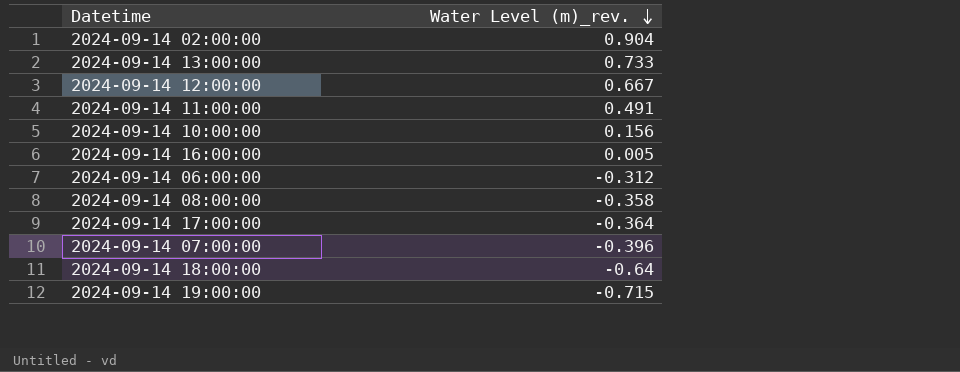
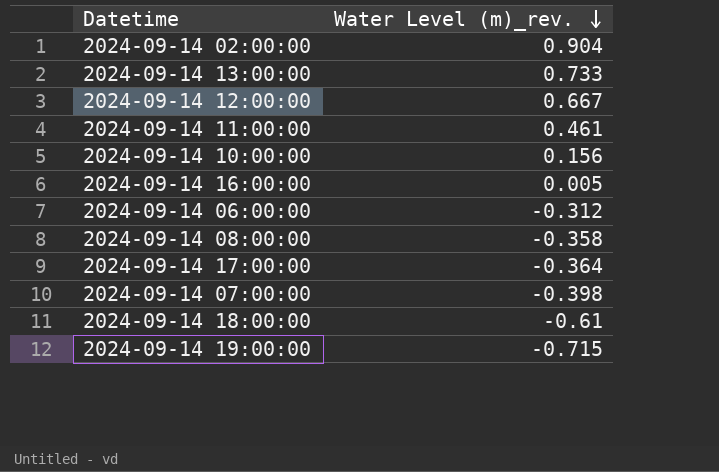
2024-09-14 11:00:00 | Water Level (m)_rev.: 0.491 -> 0.461
2024-09-14 07:00:00 | Water Level (m)_rev.: -0.396 -> -0.398
2024-09-14 18:00:00 | Water Level (m)_rev.: -0.64 -> -0.61

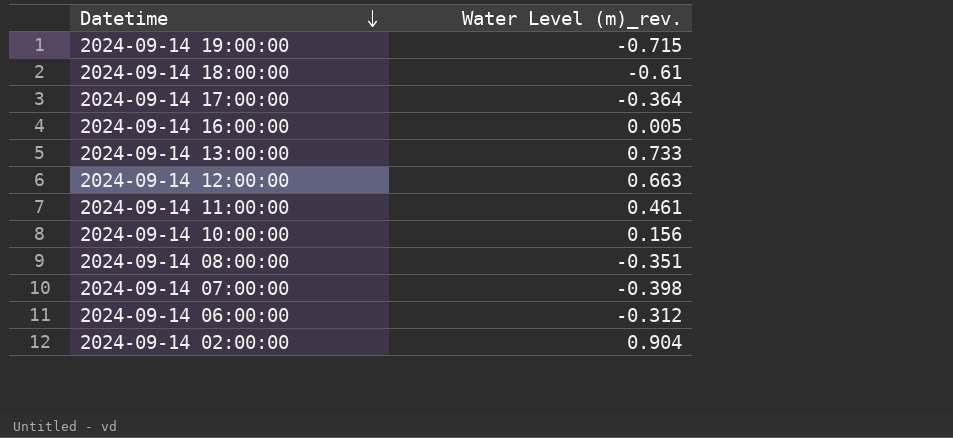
row order: Water Level (m)_rev. descending -> Datetime descending
2024-09-14 12:00:00 | Water Level (m)_rev.: 0.667 -> 0.663
2024-09-14 08:00:00 | Water Level (m)_rev.: -0.358 -> -0.351

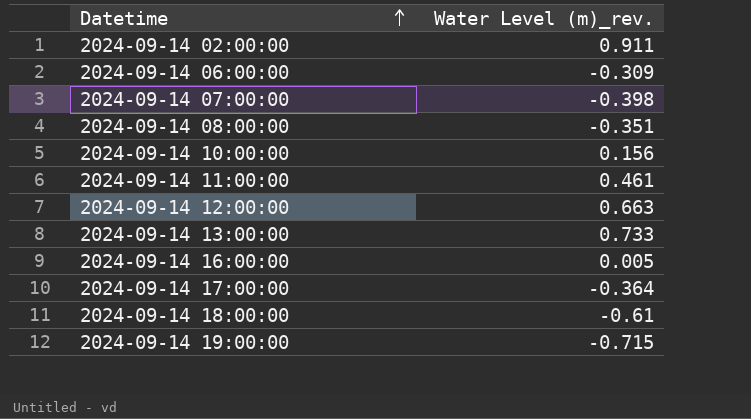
row order: Datetime descending -> Datetime ascending
2024-09-14 02:00:00 | Water Level (m)_rev.: 0.904 -> 0.911
2024-09-14 06:00:00 | Water Level (m)_rev.: -0.312 -> -0.309

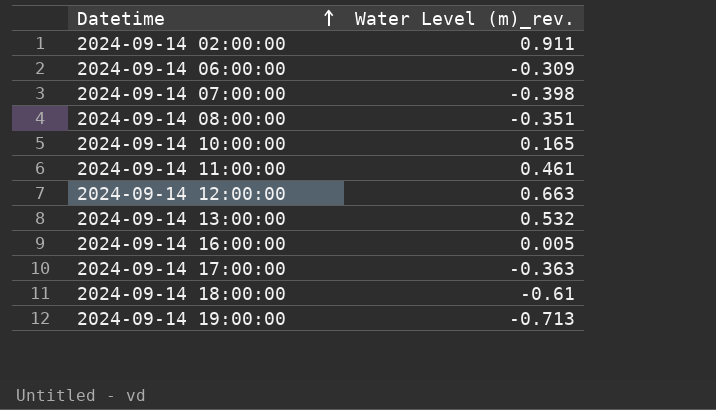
2024-09-14 10:00:00 | Water Level (m)_rev.: 0.156 -> 0.165
2024-09-14 13:00:00 | Water Level (m)_rev.: 0.733 -> 0.532
2024-09-14 17:00:00 | Water Level (m)_rev.: -0.364 -> -0.363
2024-09-14 19:00:00 | Water Level (m)_rev.: -0.715 -> -0.713

